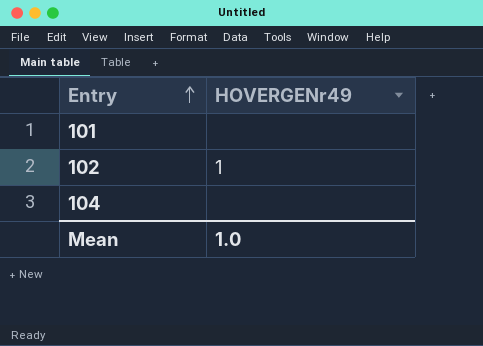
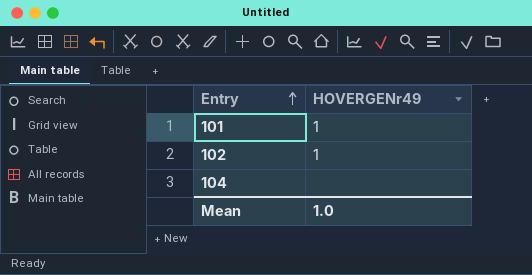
101 | HOVERGENr49: none -> 1

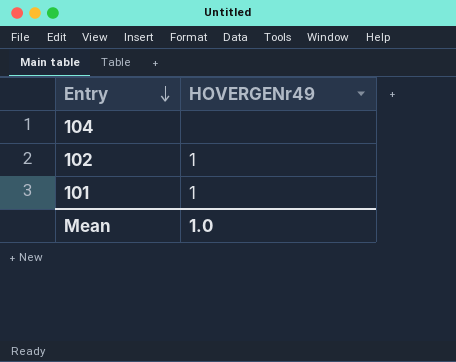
row order: Entry ascending -> Entry descending

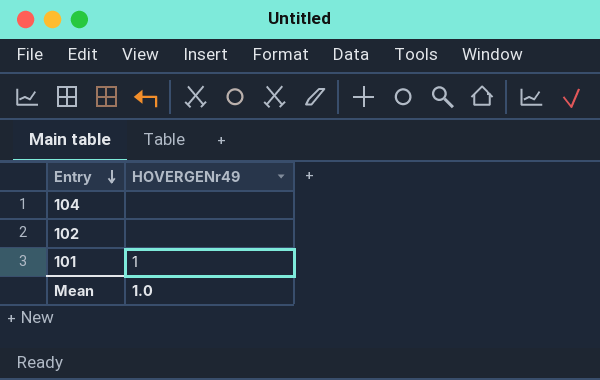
102 | HOVERGENr49: 1 -> none

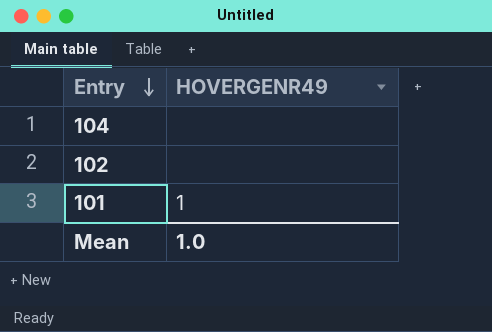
column name: HOVERGENr49 -> HOVERGENR49

